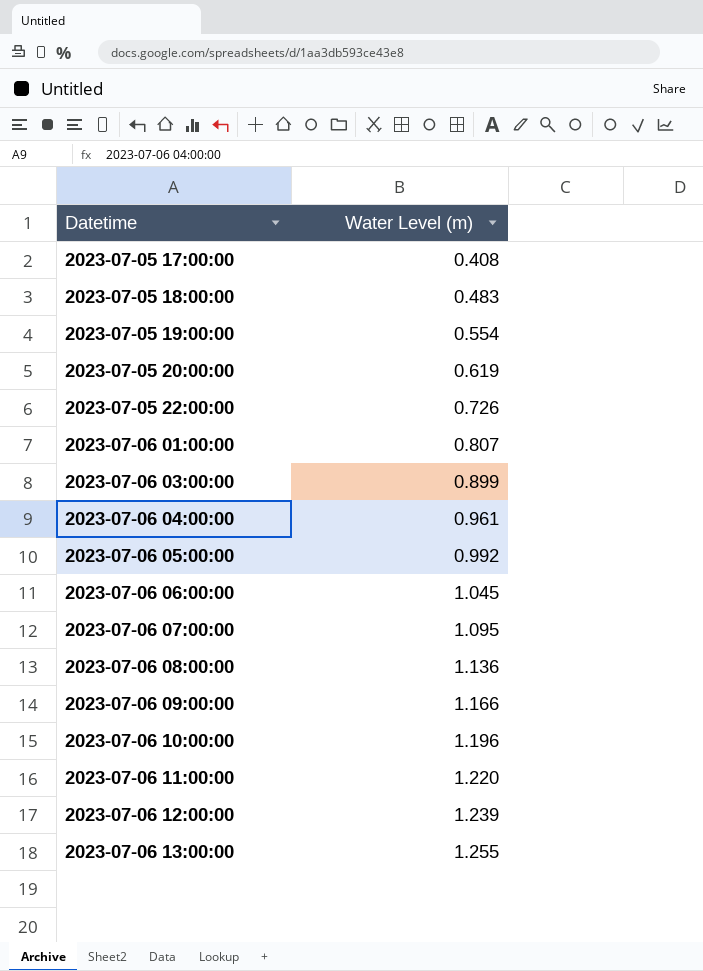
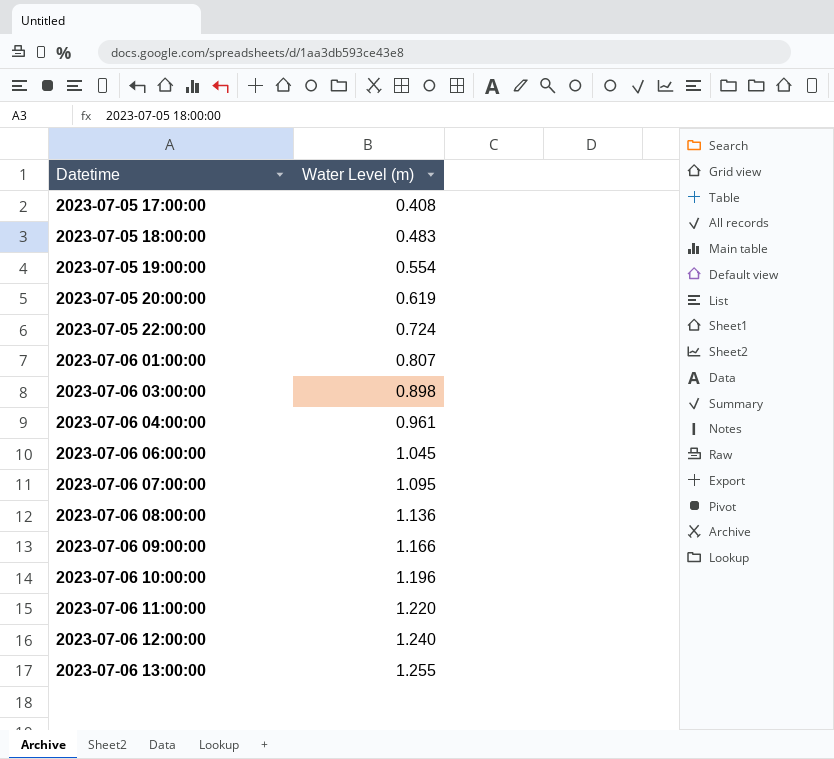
row 2023-07-06 05:00:00: 0.992 -> none
2023-07-05 22:00:00 | Water Level (m): 0.726 -> 0.724
2023-07-06 03:00:00 | Water Level (m): 0.899 -> 0.898
2023-07-06 12:00:00 | Water Level (m): 1.239 -> 1.240

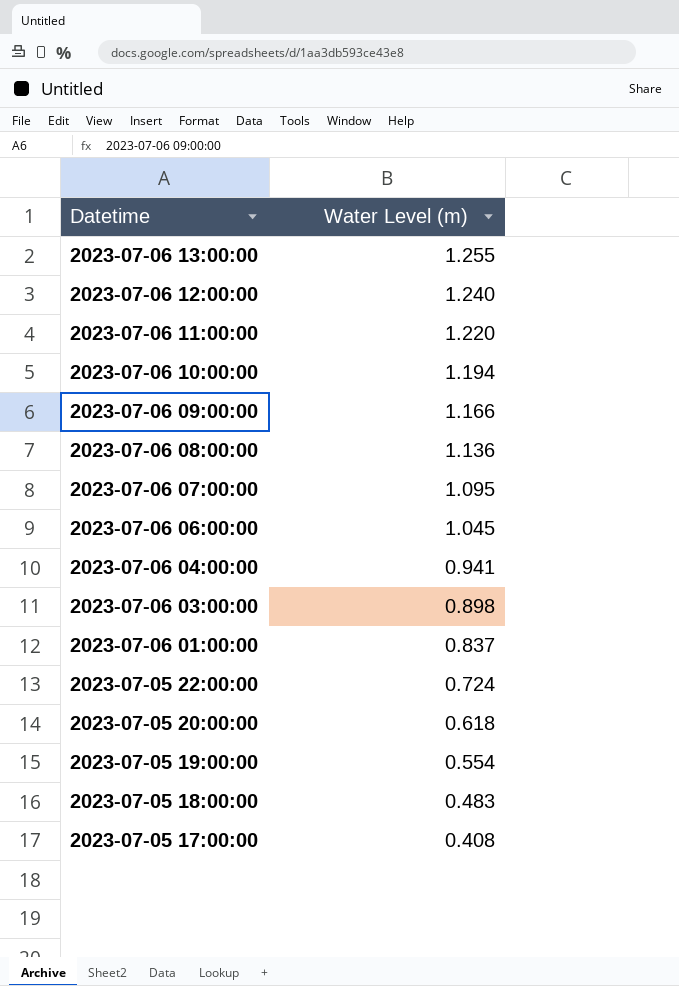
row order: Datetime ascending -> Datetime descending
2023-07-06 10:00:00 | Water Level (m): 1.196 -> 1.194
2023-07-06 04:00:00 | Water Level (m): 0.961 -> 0.941
2023-07-06 01:00:00 | Water Level (m): 0.807 -> 0.837
2023-07-05 20:00:00 | Water Level (m): 0.619 -> 0.618

